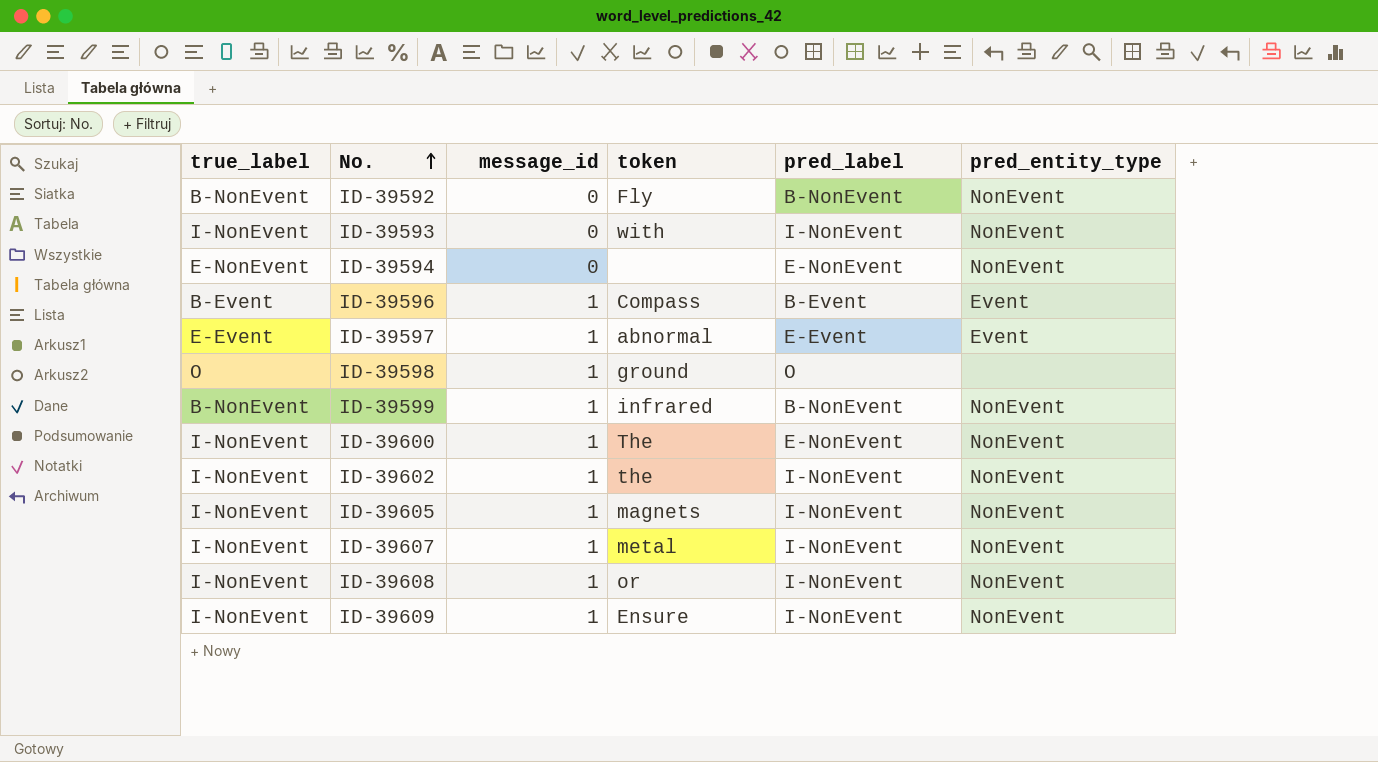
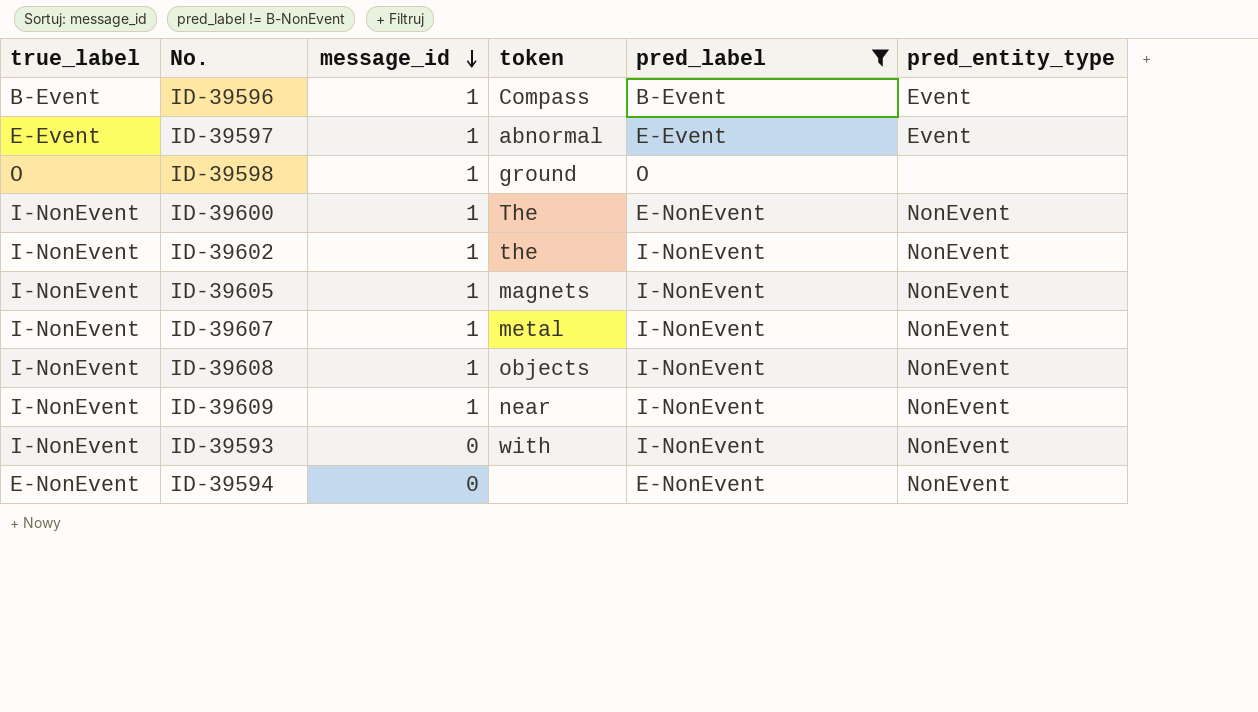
filter: none -> pred_label != B-NonEvent
row order: No. ascending -> message_id descending
ID-39608 | token: or -> objects
ID-39609 | token: Ensure -> near

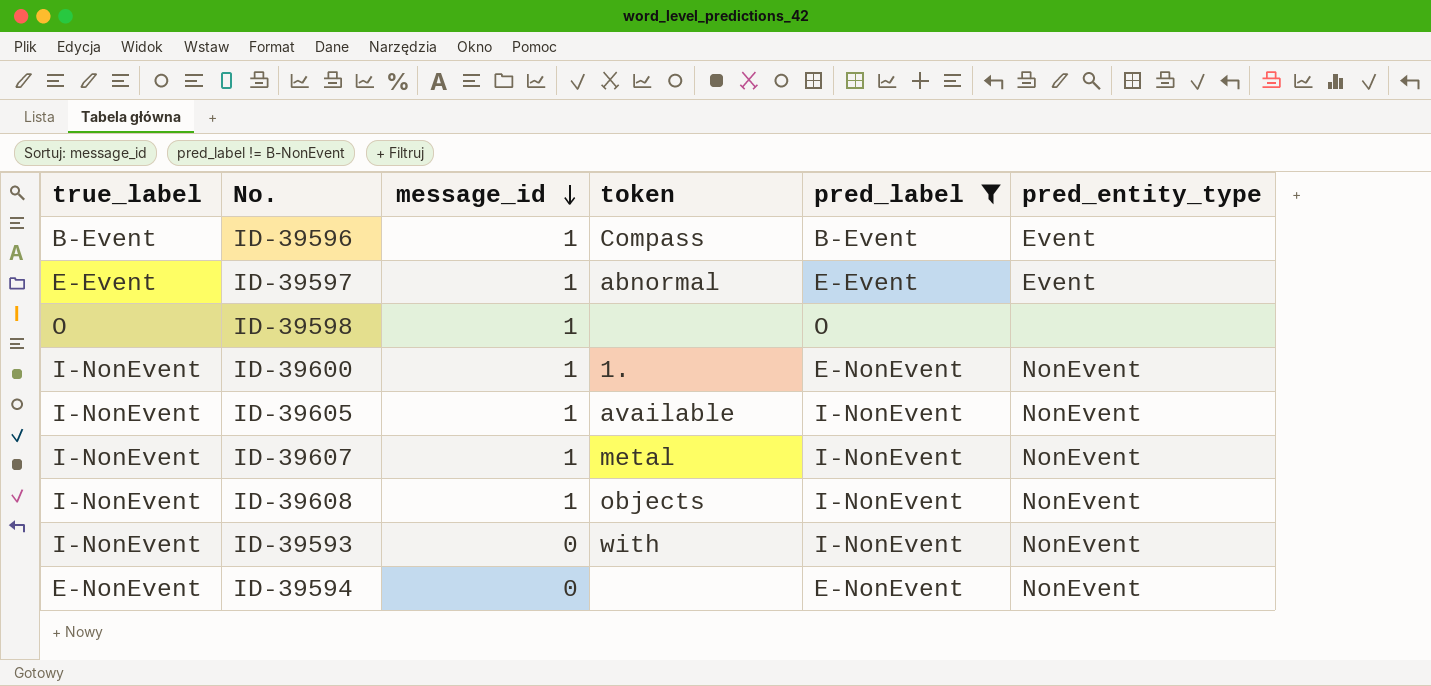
row ID-39602: I-NonEvent | 1 | the | I-NonEvent | NonEvent -> none
row ID-39609: I-NonEvent | 1 | near | I-NonEvent | NonEvent -> none
ID-39598 | token: ground -> none
ID-39600 | token: The -> 1.
ID-39605 | token: magnets -> available

